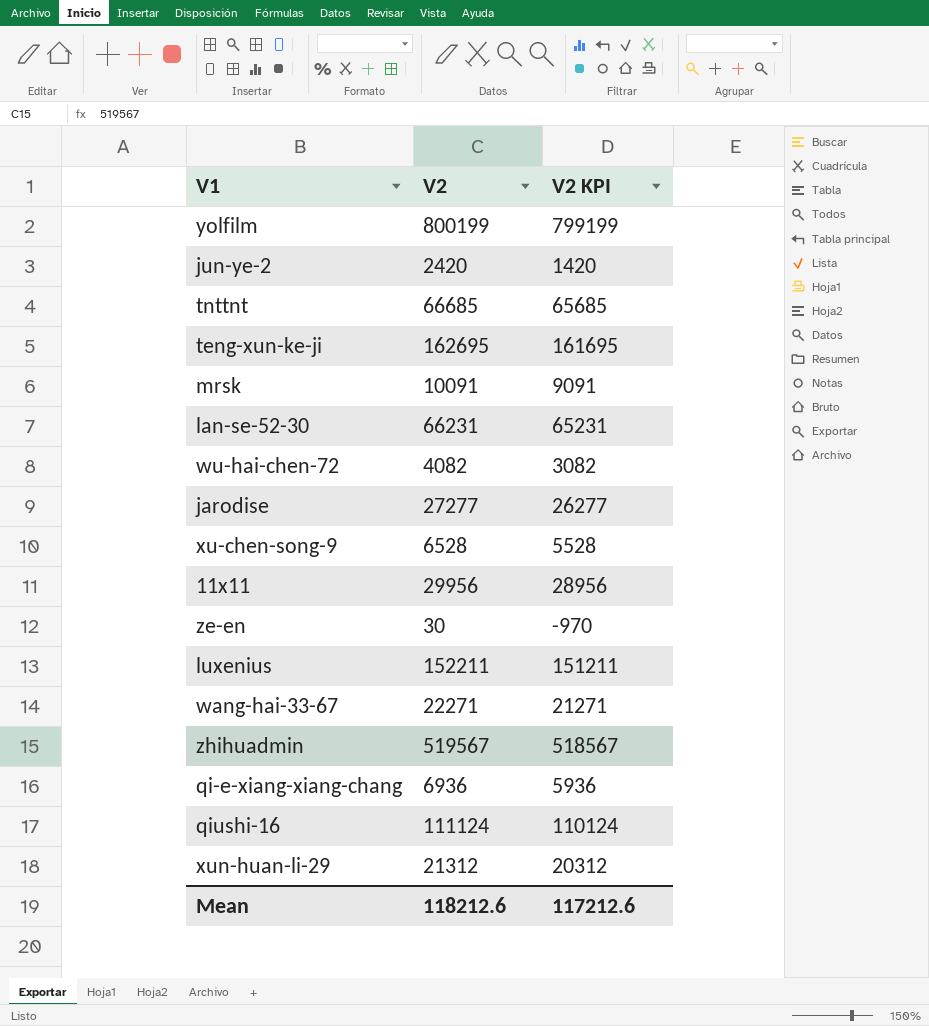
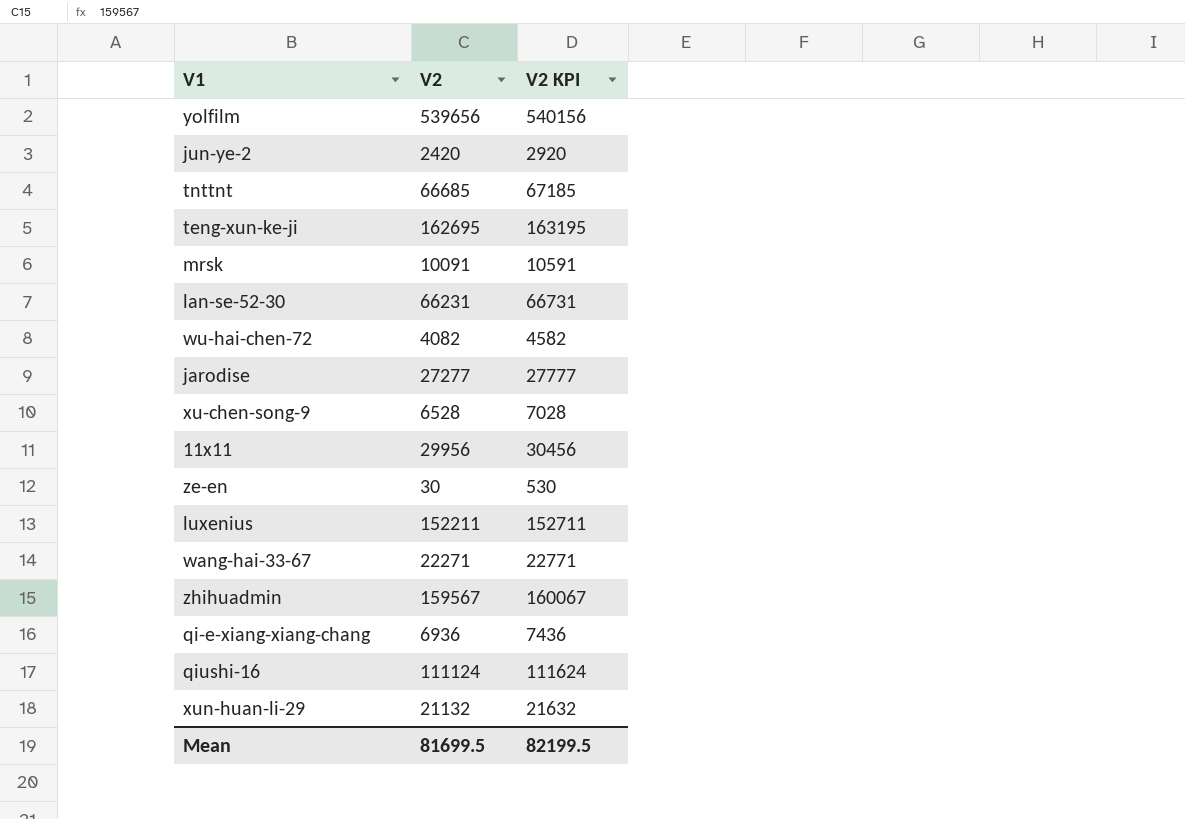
column V2 KPI | formula: [V2] - 1000 -> [V2] + 500
yolfilm | V2: 800199 -> 539656
zhihuadmin | V2: 519567 -> 159567
xun-huan-li-29 | V2: 21312 -> 21132
Mean | V2: 118212.6 -> 81699.5
Mean | V2 KPI: 117212.6 -> 82199.5

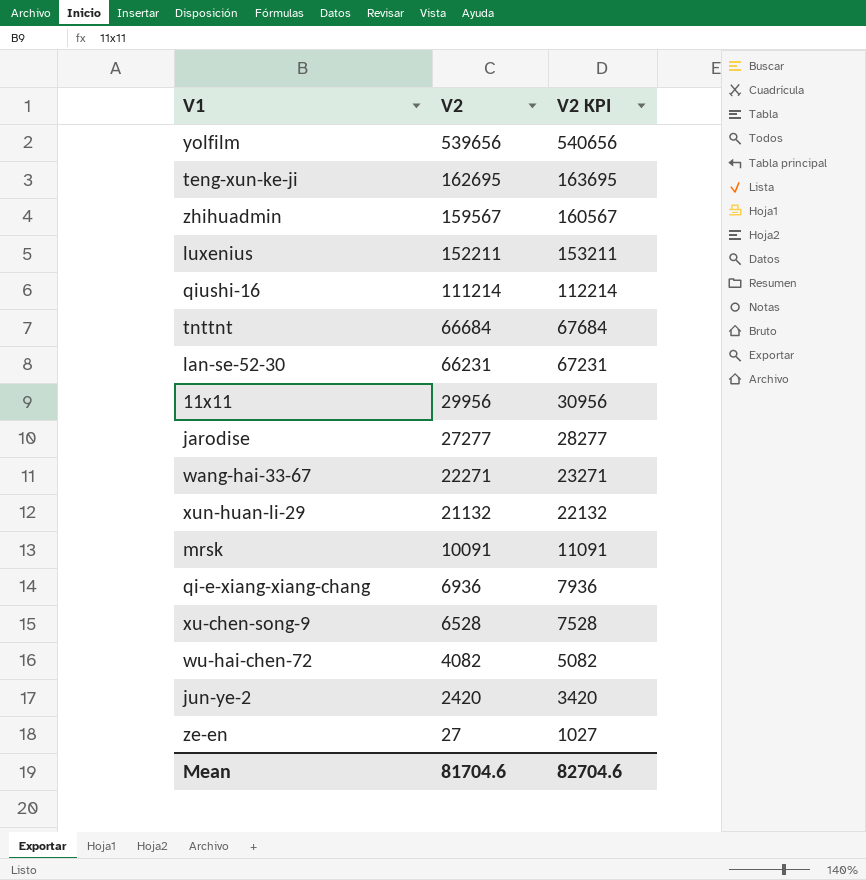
row order: none -> V2 descending
column V2 KPI | formula: [V2] + 500 -> [V2] + 1000
qiushi-16 | V2: 111124 -> 111214
tnttnt | V2: 66685 -> 66684
ze-en | V2: 30 -> 27
Mean | V2: 81699.5 -> 81704.6
Mean | V2 KPI: 82199.5 -> 82704.6

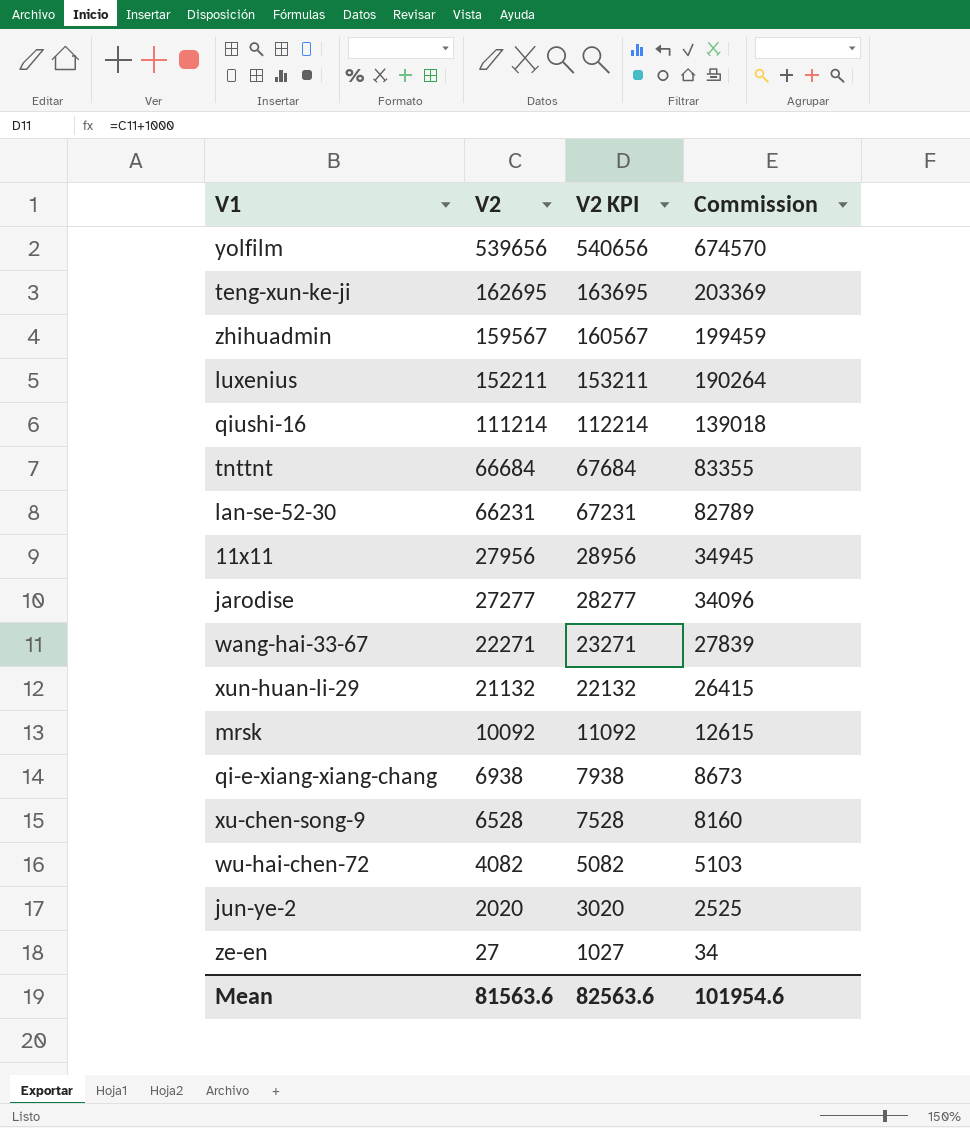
column Commission | formula: none -> [V2] * 1.25
11x11 | V2: 29956 -> 27956
11x11 | V2 KPI: 30956 -> 28956
mrsk | V2: 10091 -> 10092
mrsk | V2 KPI: 11091 -> 11092
qi-e-xiang-xiang-chang | V2: 6936 -> 6938
qi-e-xiang-xiang-chang | V2 KPI: 7936 -> 7938
jun-ye-2 | V2: 2420 -> 2020
jun-ye-2 | V2 KPI: 3420 -> 3020
Mean | V2: 81704.6 -> 81563.6
Mean | V2 KPI: 82704.6 -> 82563.6

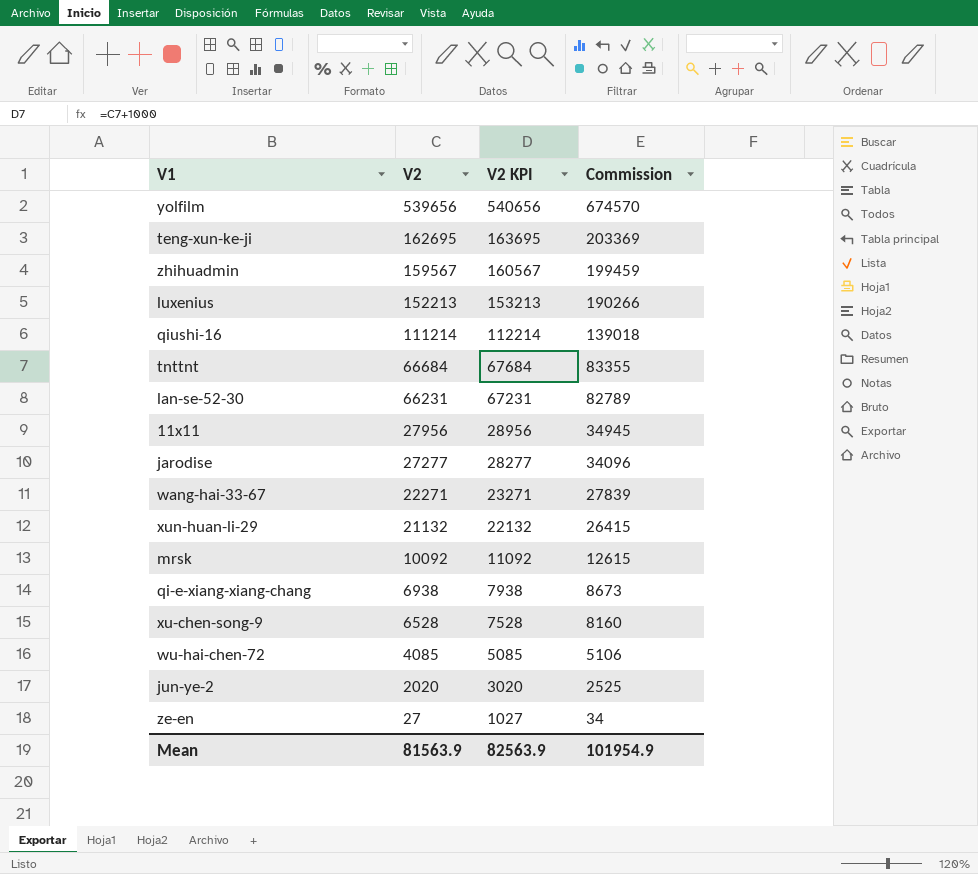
luxenius | V2: 152211 -> 152213
luxenius | V2 KPI: 153211 -> 153213
luxenius | Commission: 190264 -> 190266
wu-hai-chen-72 | V2: 4082 -> 4085
wu-hai-chen-72 | V2 KPI: 5082 -> 5085
wu-hai-chen-72 | Commission: 5103 -> 5106
Mean | V2: 81563.6 -> 81563.9
Mean | V2 KPI: 82563.6 -> 82563.9
Mean | Commission: 101954.6 -> 101954.9

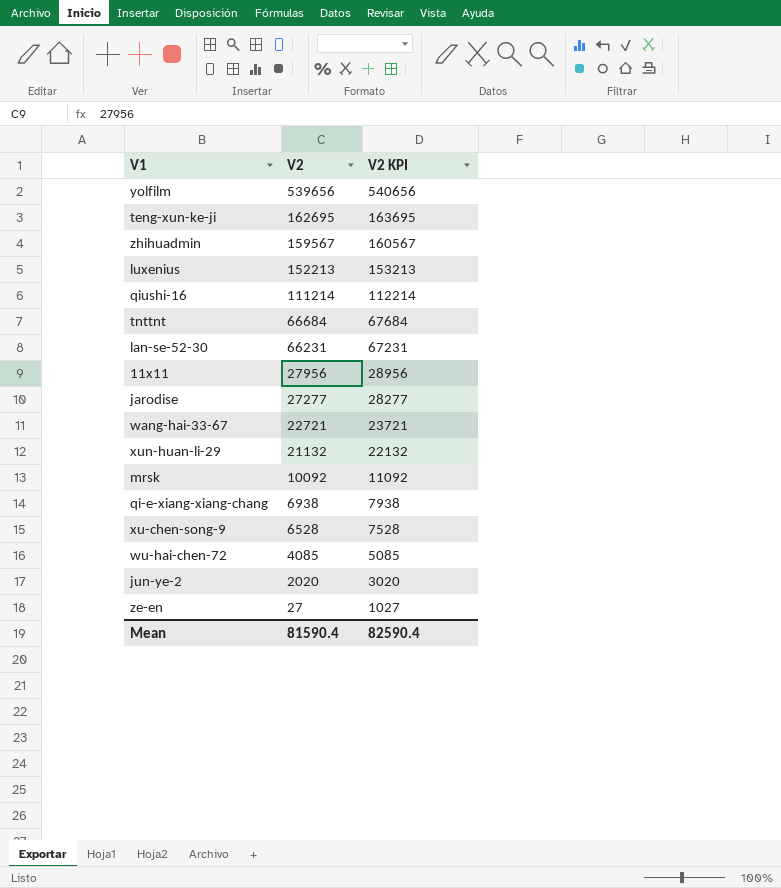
column Commission | formula: [V2] * 1.25 -> none
wang-hai-33-67 | V2: 22271 -> 22721
wang-hai-33-67 | V2 KPI: 23271 -> 23721
Mean | V2: 81563.9 -> 81590.4
Mean | V2 KPI: 82563.9 -> 82590.4

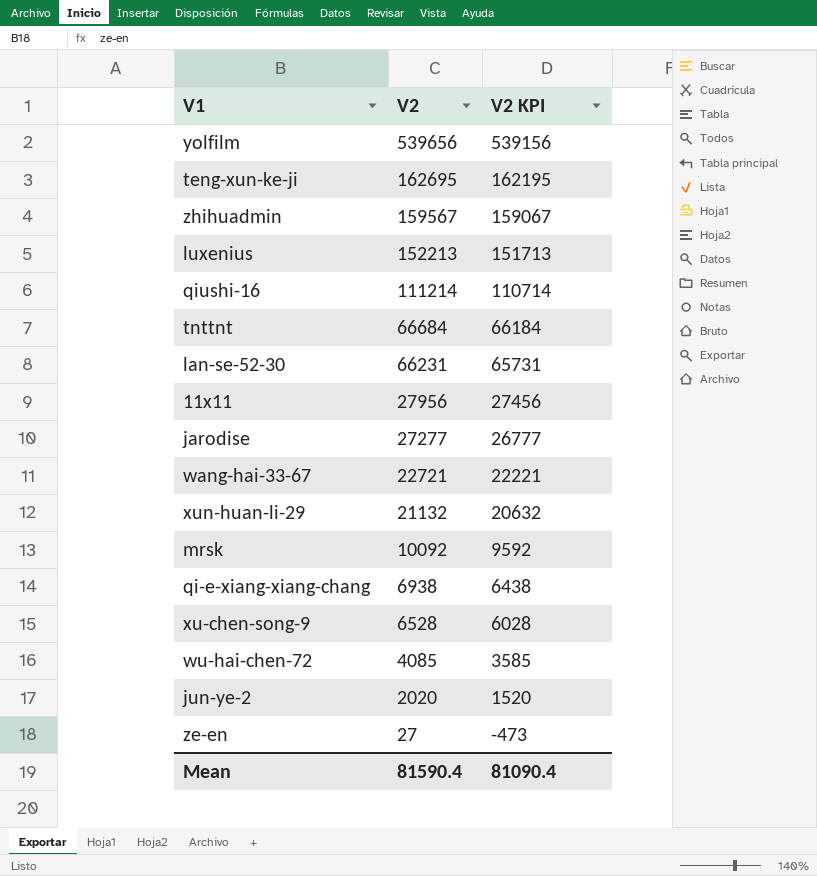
column V2 KPI | formula: [V2] + 1000 -> [V2] - 500
Mean | V2 KPI: 82590.4 -> 81090.4

